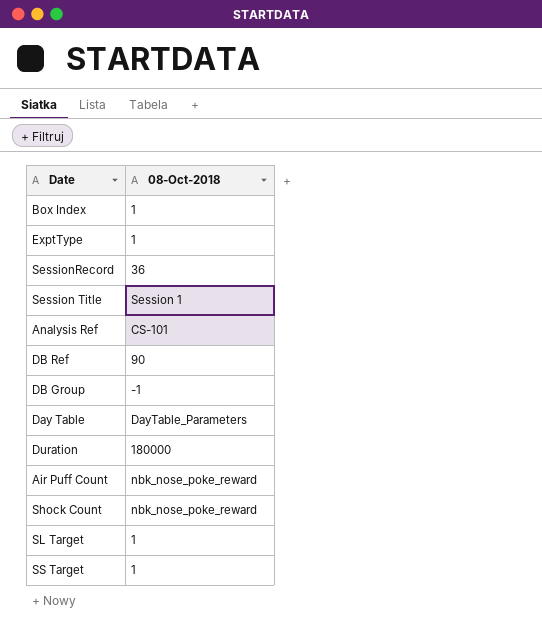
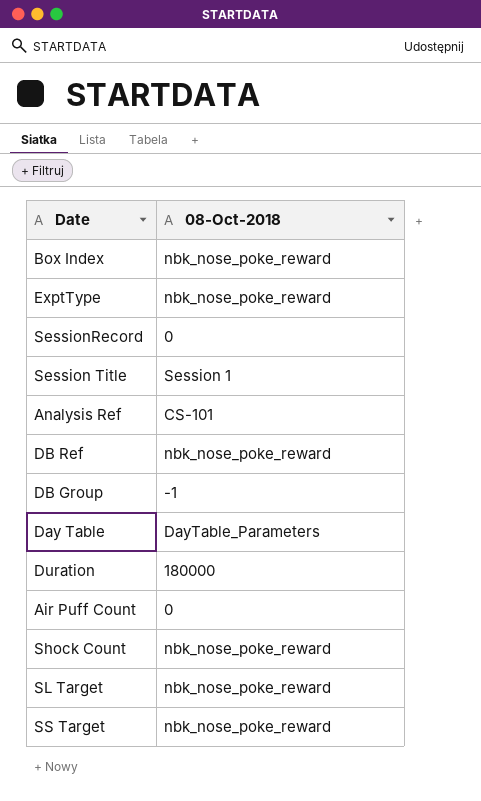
Box Index | 08-Oct-2018: 1 -> nbk_nose_poke_reward
ExptType | 08-Oct-2018: 1 -> nbk_nose_poke_reward
SessionRecord | 08-Oct-2018: 36 -> 0
DB Ref | 08-Oct-2018: 90 -> nbk_nose_poke_reward
Air Puff Count | 08-Oct-2018: nbk_nose_poke_reward -> 0
SL Target | 08-Oct-2018: 1 -> nbk_nose_poke_reward
SS Target | 08-Oct-2018: 1 -> nbk_nose_poke_reward

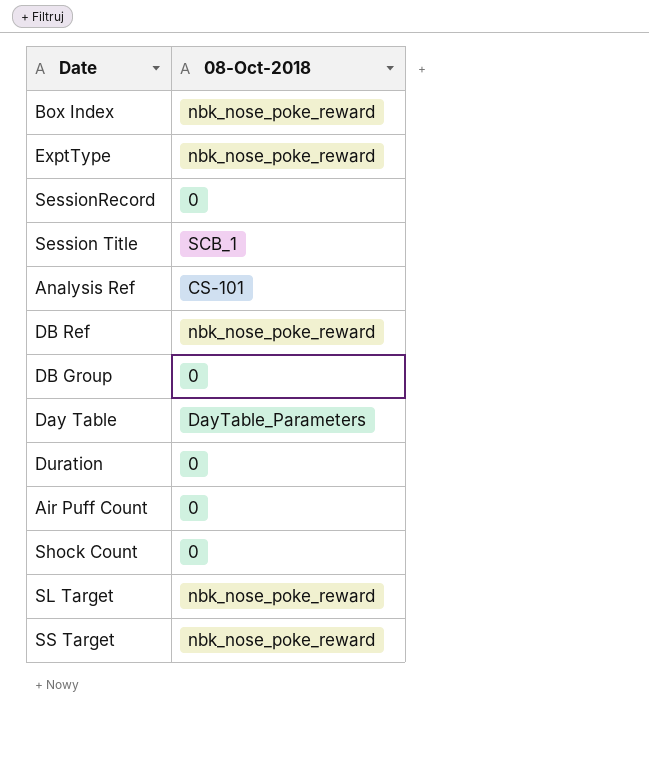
Session Title | 08-Oct-2018: Session 1 -> SCB_1
DB Group | 08-Oct-2018: -1 -> 0
Duration | 08-Oct-2018: 180000 -> 0
Shock Count | 08-Oct-2018: nbk_nose_poke_reward -> 0

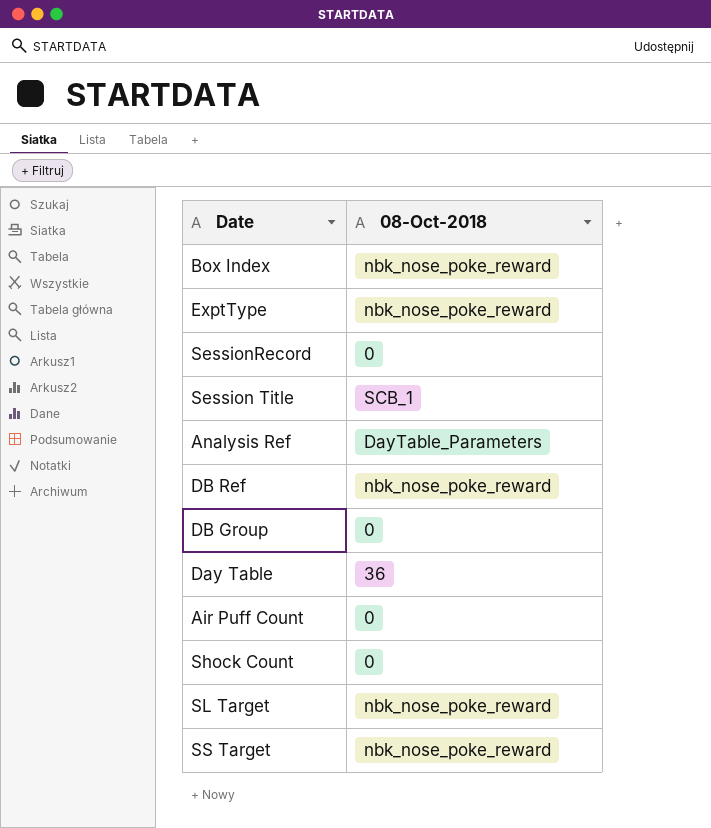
row Duration: 0 -> none
Analysis Ref | 08-Oct-2018: CS-101 -> DayTable_Parameters
Day Table | 08-Oct-2018: DayTable_Parameters -> 36

